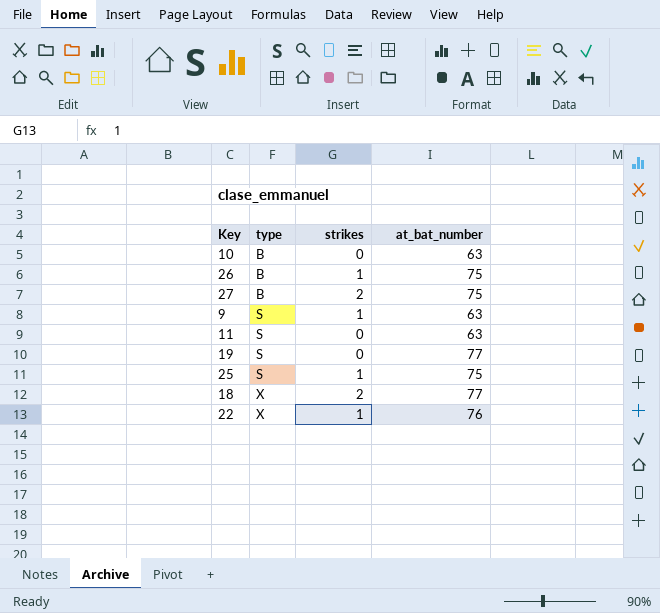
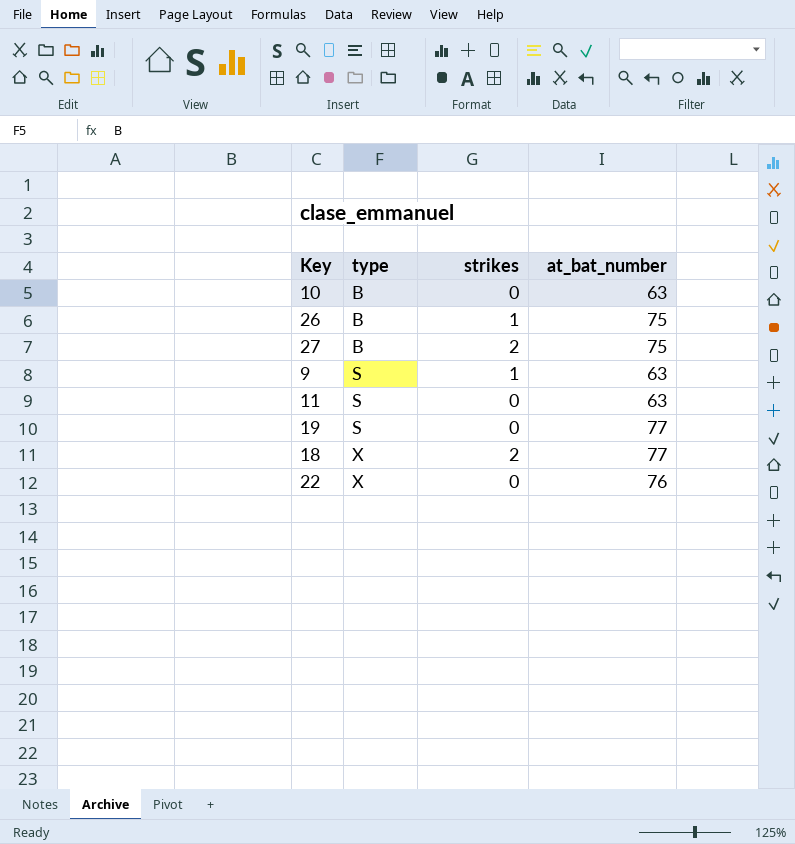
row 25: S | 1 | 75 -> none
22 | strikes: 1 -> 0

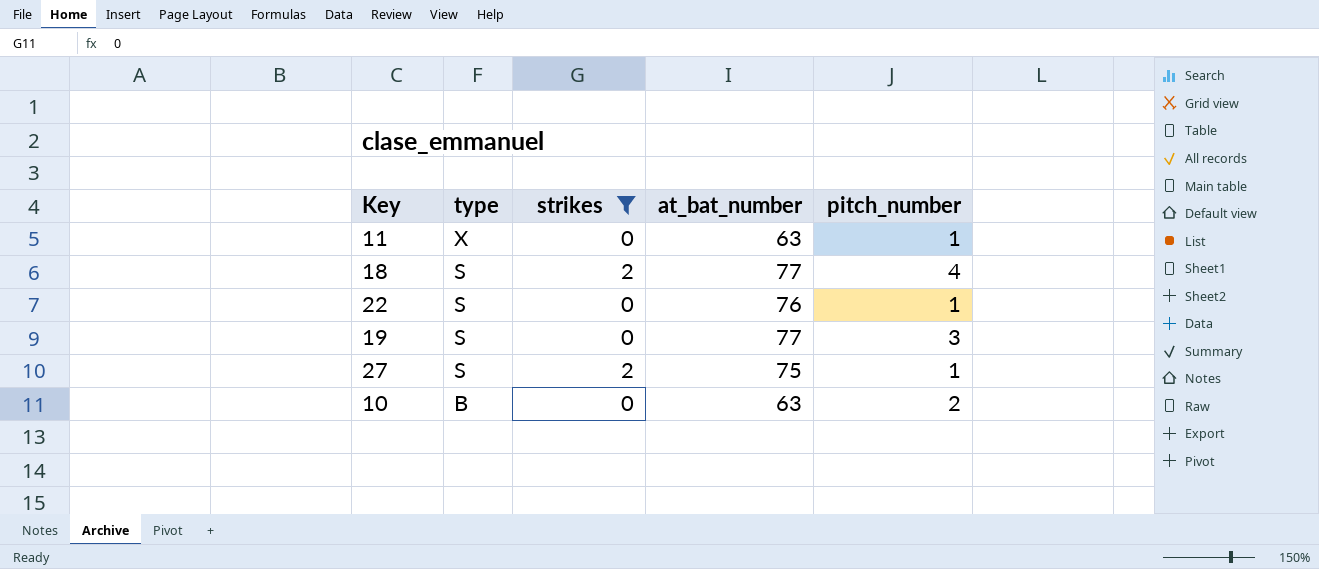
filter: none -> strikes != 1
row order: type ascending -> type descending
column pitch_number | position: none -> 5
11 | type: S -> X
18 | type: X -> S
22 | type: X -> S
27 | type: B -> S

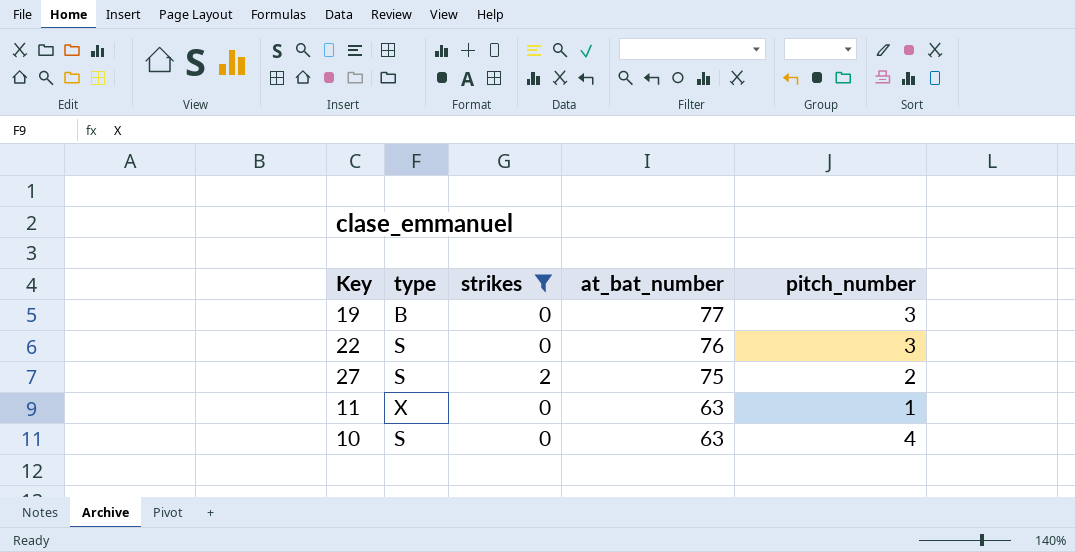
row order: type descending -> at_bat_number descending
row 18: S | 2 | 77 | 4 -> none
19 | type: S -> B
22 | pitch_number: 1 -> 3
27 | pitch_number: 1 -> 2
10 | type: B -> S
10 | pitch_number: 2 -> 4

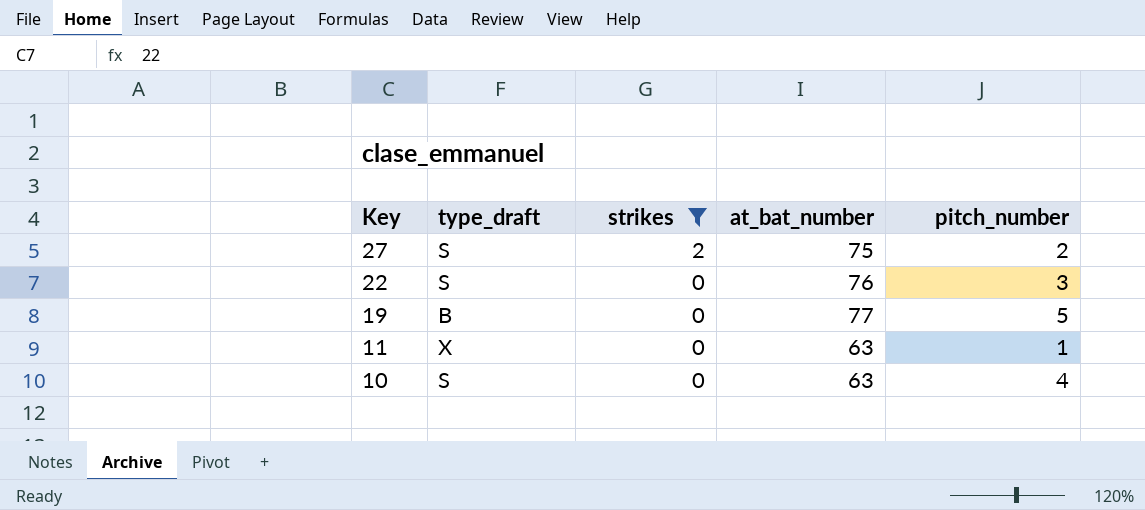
row order: at_bat_number descending -> Key descending
column name: type -> type_draft
19 | pitch_number: 3 -> 5

